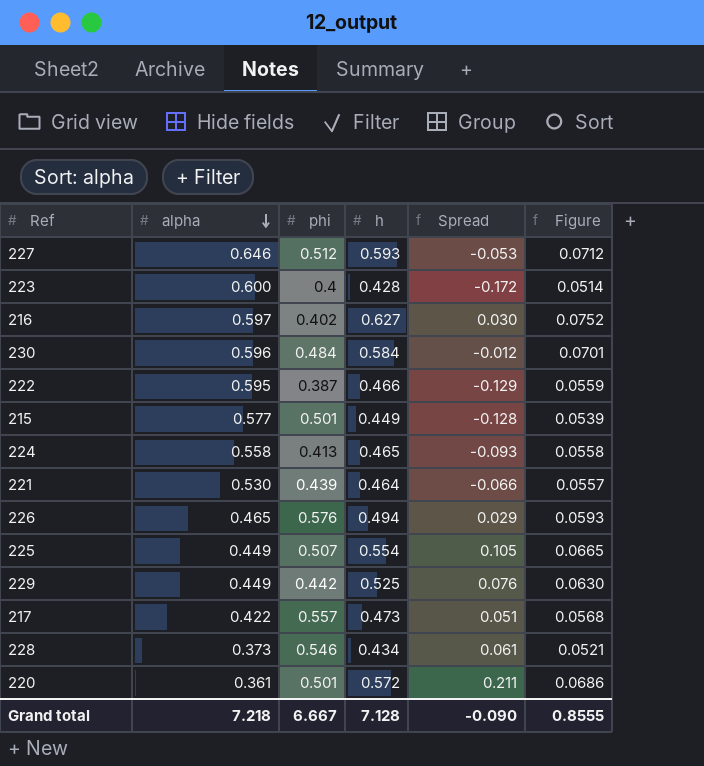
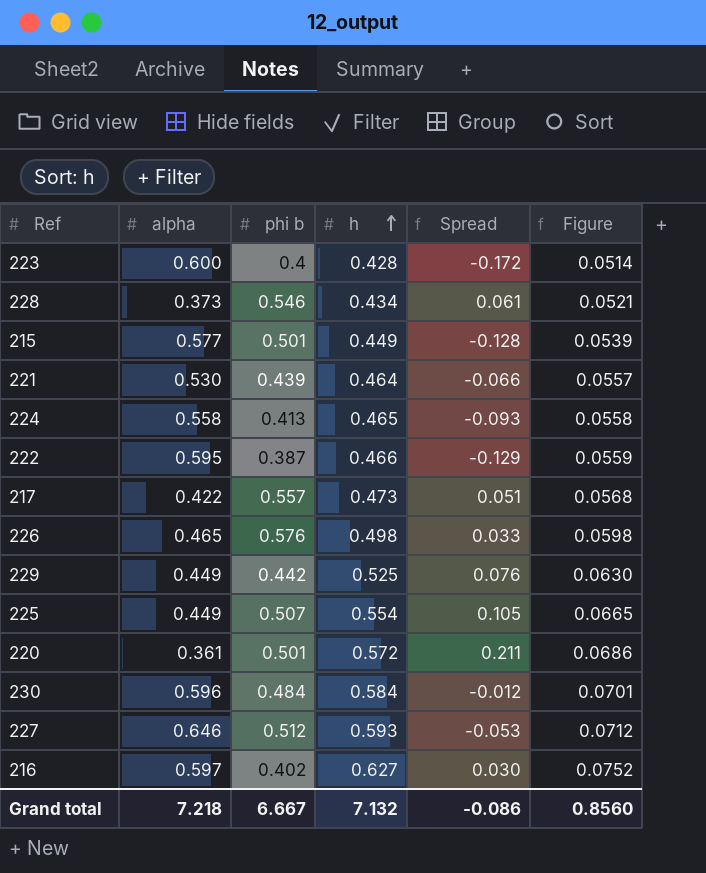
row order: alpha descending -> h ascending
column name: phi -> phi b
226 | h: 0.494 -> 0.498
226 | Spread: 0.029 -> 0.033
226 | Figure: 0.0593 -> 0.0598
Grand total | h: 7.128 -> 7.132
Grand total | Spread: -0.090 -> -0.086
Grand total | Figure: 0.8555 -> 0.8560

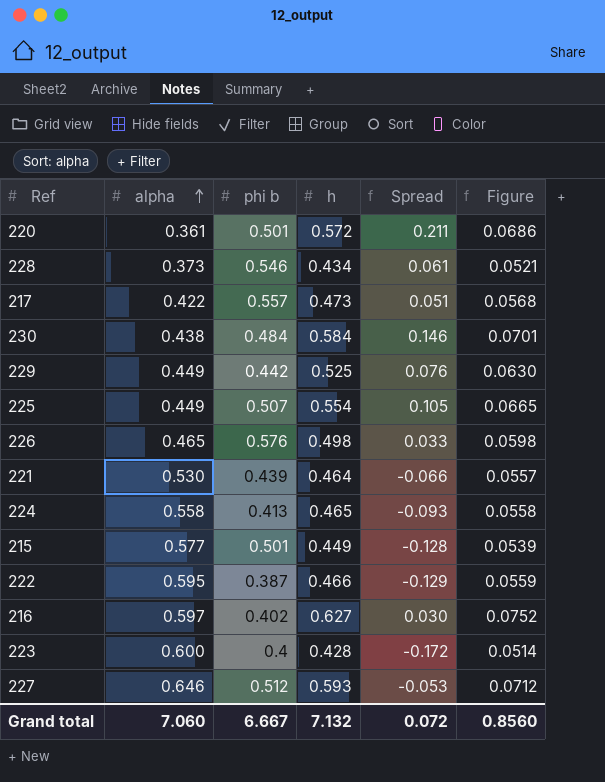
row order: h ascending -> alpha ascending
230 | alpha: 0.596 -> 0.438
230 | Spread: -0.012 -> 0.146
Grand total | alpha: 7.218 -> 7.060
Grand total | Spread: -0.086 -> 0.072

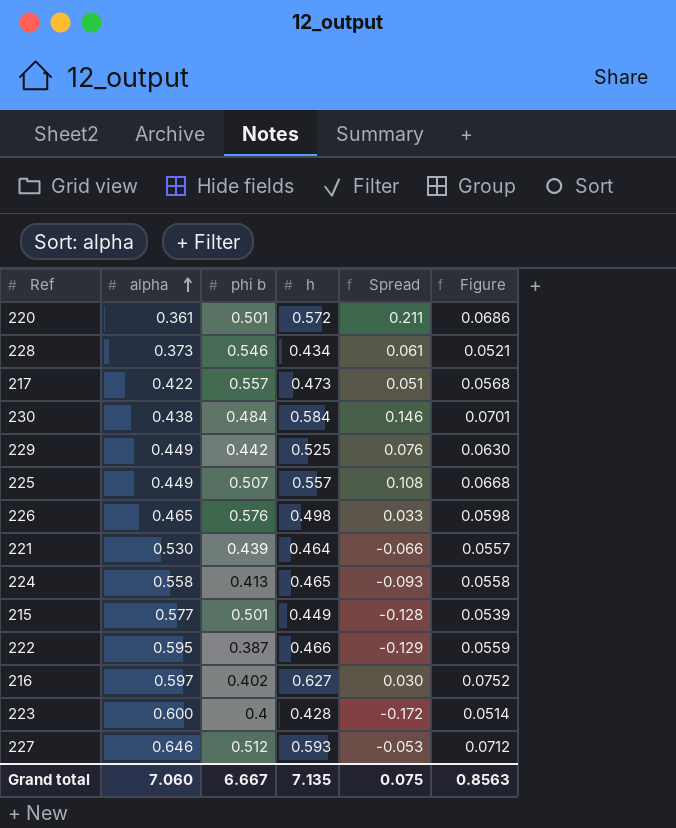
225 | h: 0.554 -> 0.557
225 | Spread: 0.105 -> 0.108
225 | Figure: 0.0665 -> 0.0668
Grand total | h: 7.132 -> 7.135
Grand total | Spread: 0.072 -> 0.075
Grand total | Figure: 0.8560 -> 0.8563

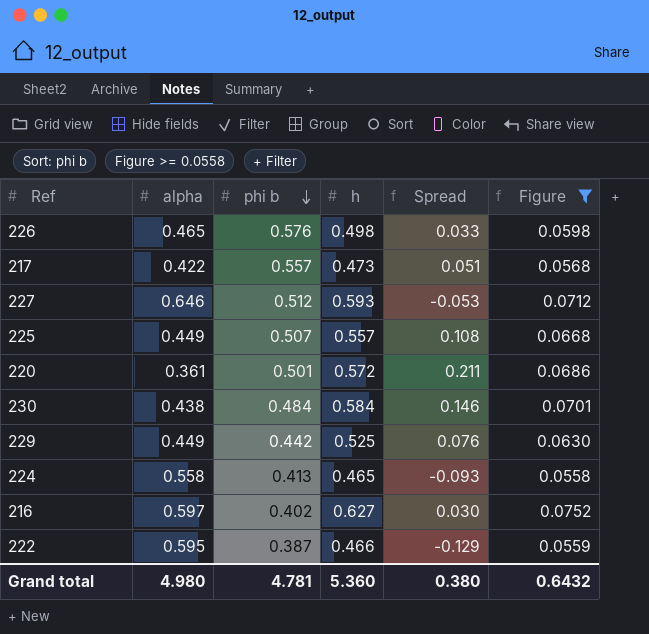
filter: none -> Figure >= 0.0558
row order: alpha ascending -> phi b descending
Grand total | alpha: 7.060 -> 4.980
Grand total | phi b: 6.667 -> 4.781
Grand total | h: 7.135 -> 5.360
Grand total | Spread: 0.075 -> 0.380
Grand total | Figure: 0.8563 -> 0.6432

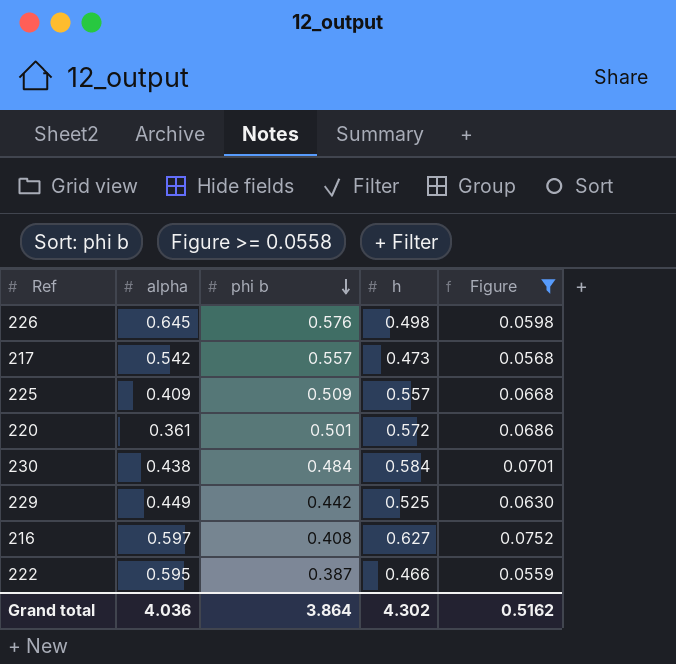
column Spread | formula: [h] - [alpha] -> none
row 227: 0.646 | 0.512 | 0.593 | -0.053 | 0.0712 -> none
row 224: 0.558 | 0.413 | 0.465 | -0.093 | 0.0558 -> none
226 | alpha: 0.465 -> 0.645
217 | alpha: 0.422 -> 0.542
225 | alpha: 0.449 -> 0.409
225 | phi b: 0.507 -> 0.509
216 | phi b: 0.402 -> 0.408
Grand total | alpha: 4.980 -> 4.036
Grand total | phi b: 4.781 -> 3.864
Grand total | h: 5.360 -> 4.302
Grand total | Figure: 0.6432 -> 0.5162

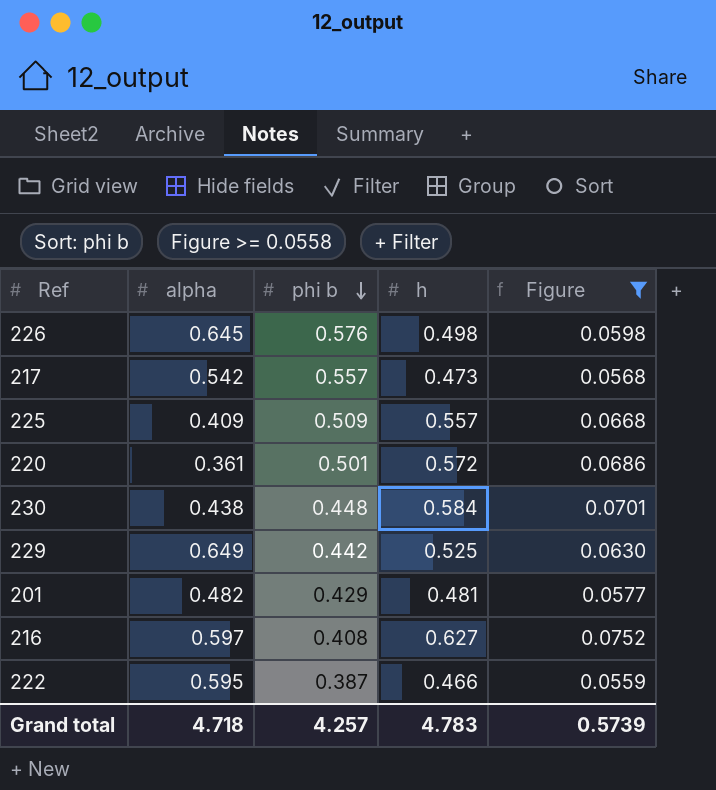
230 | phi b: 0.484 -> 0.448
229 | alpha: 0.449 -> 0.649
row 201: none -> 0.482 | 0.429 | 0.481 | 0.0577
Grand total | alpha: 4.036 -> 4.718
Grand total | phi b: 3.864 -> 4.257
Grand total | h: 4.302 -> 4.783
Grand total | Figure: 0.5162 -> 0.5739

